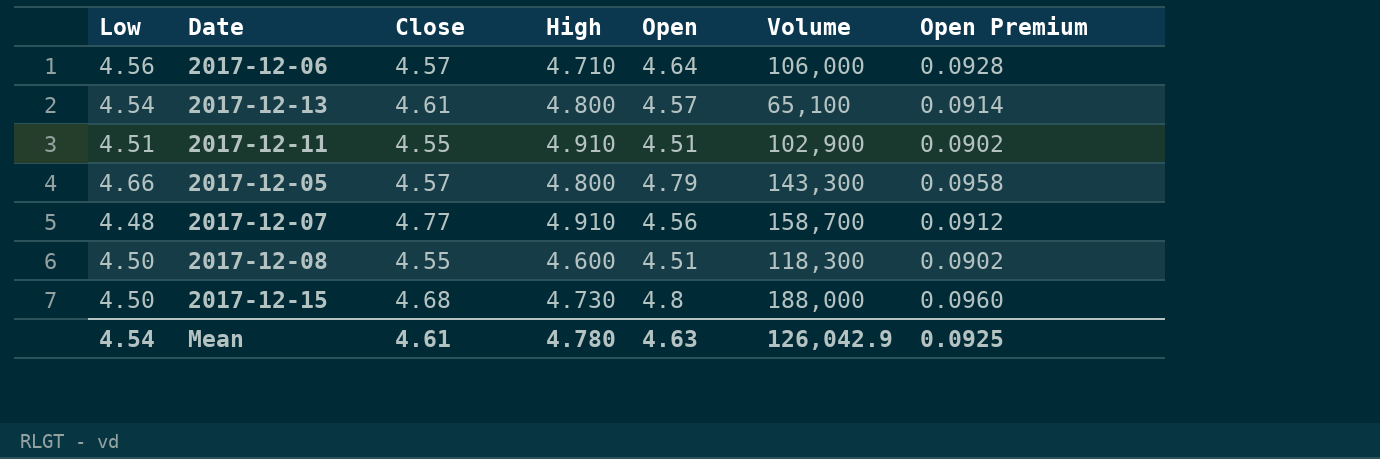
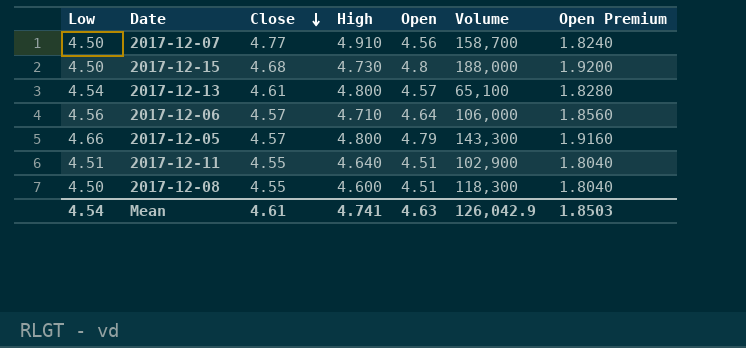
row order: none -> Close descending
column Open Premium | formula: [Open] * 0.02 -> [Open] * 0.4
2017-12-07 | Low: 4.48 -> 4.50
2017-12-11 | High: 4.910 -> 4.640
Mean | High: 4.780 -> 4.741
Mean | Open Premium: 0.0925 -> 1.8503

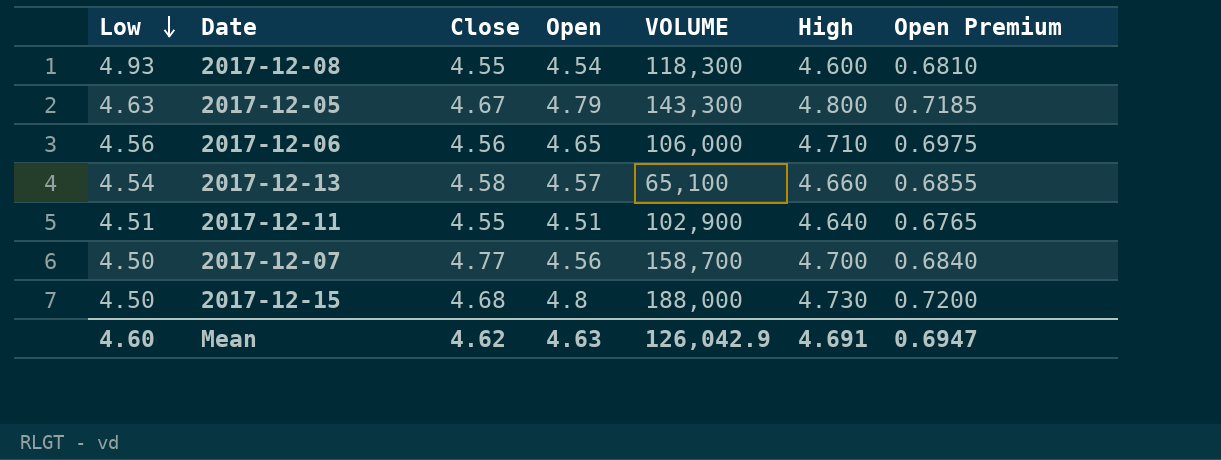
row order: Close descending -> Low descending
column name: Volume -> VOLUME
column High | position: 4 -> 6
column Open Premium | formula: [Open] * 0.4 -> [Open] * 0.15
2017-12-08 | Low: 4.50 -> 4.93
2017-12-08 | Open: 4.51 -> 4.54
2017-12-05 | Low: 4.66 -> 4.63
2017-12-05 | Close: 4.57 -> 4.67
2017-12-06 | Close: 4.57 -> 4.56
2017-12-06 | Open: 4.64 -> 4.65
2017-12-13 | Close: 4.61 -> 4.58
2017-12-13 | High: 4.800 -> 4.660
2017-12-07 | High: 4.910 -> 4.700
Mean | Low: 4.54 -> 4.60
Mean | Close: 4.61 -> 4.62
Mean | High: 4.741 -> 4.691
Mean | Open Premium: 1.8503 -> 0.6947

